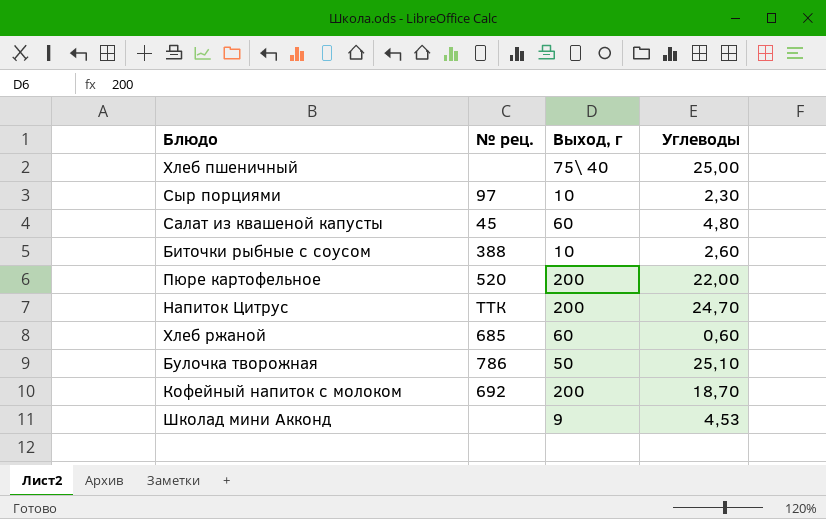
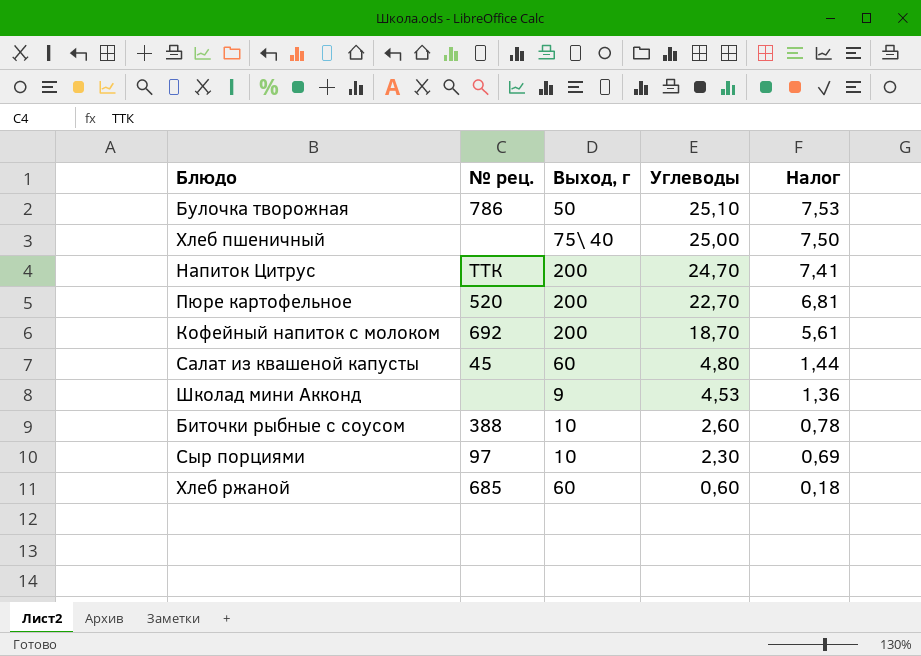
row order: none -> Углеводы descending
column Налог | formula: none -> [Углеводы] * 0,3
Пюре картофельное | Углеводы: 22,00 -> 22,70

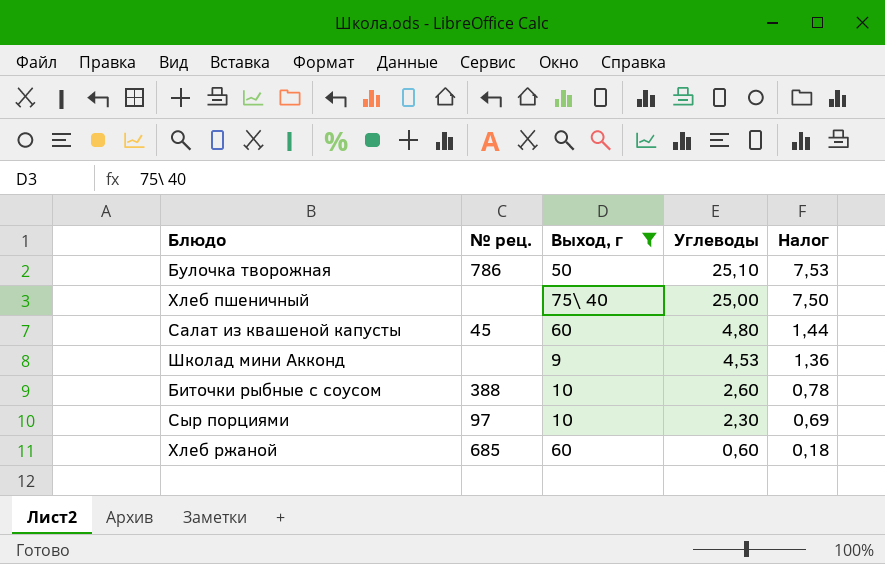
filter: none -> Выход, г != 200

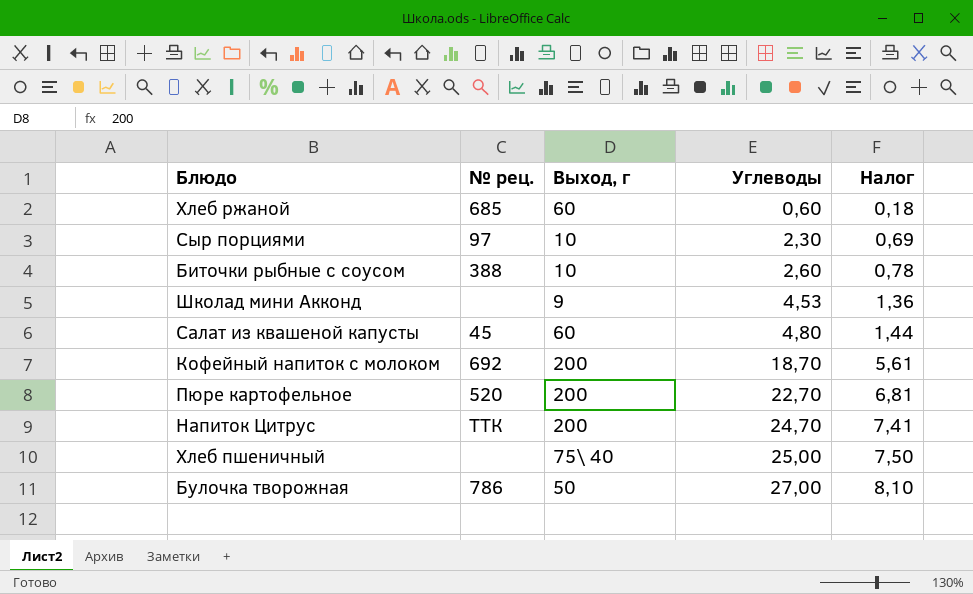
filter: Выход, г != 200 -> none
row order: Углеводы descending -> Углеводы ascending
Булочка творожная | Углеводы: 25,10 -> 27,00
Булочка творожная | Налог: 7,53 -> 8,10

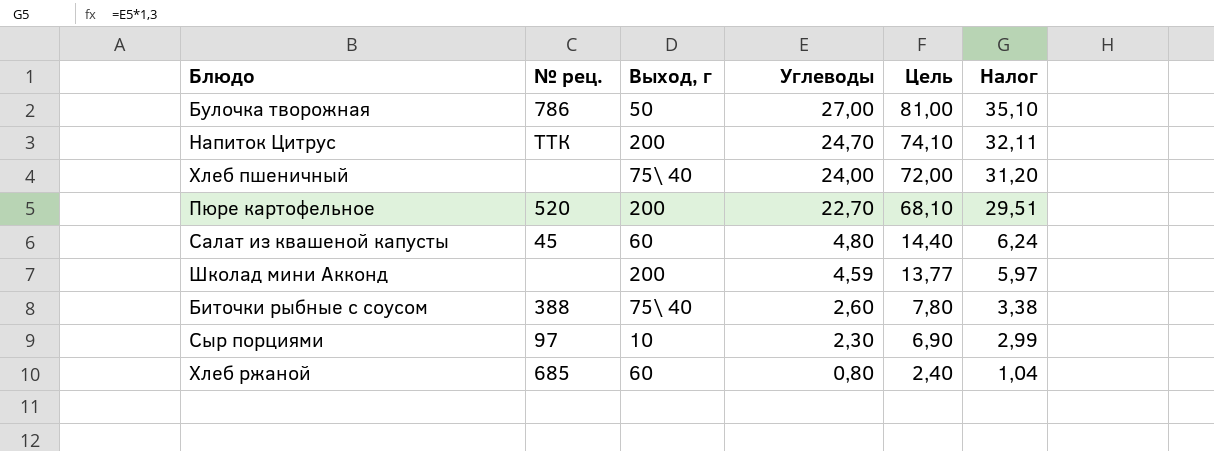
row order: Углеводы ascending -> Углеводы descending
column Цель | formula: none -> [Углеводы] * 3
column Налог | formula: [Углеводы] * 0,3 -> [Углеводы] * 1,3
row Кофейный напиток с молоком: 692 | 200 | 18,70 | 5,61 -> none
Хлеб пшеничный | Углеводы: 25,00 -> 24,00
Школад мини Акконд | Выход, г: 9 -> 200
Школад мини Акконд | Углеводы: 4,53 -> 4,59
Биточки рыбные с соусом | Выход, г: 10 -> 75\ 40
Хлеб ржаной | Углеводы: 0,60 -> 0,80

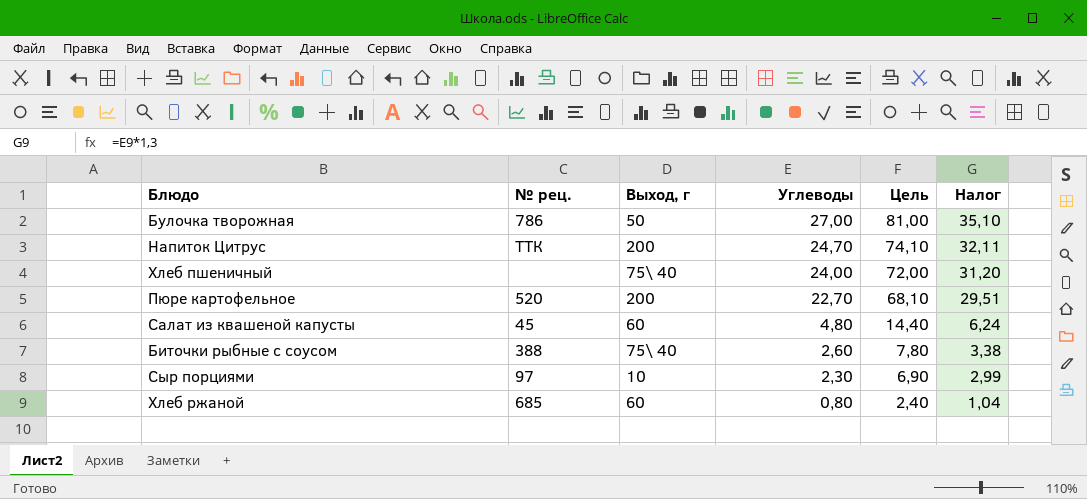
row Школад мини Акконд: none | 200 | 4,59 | 13,77 | 5,97 -> none

